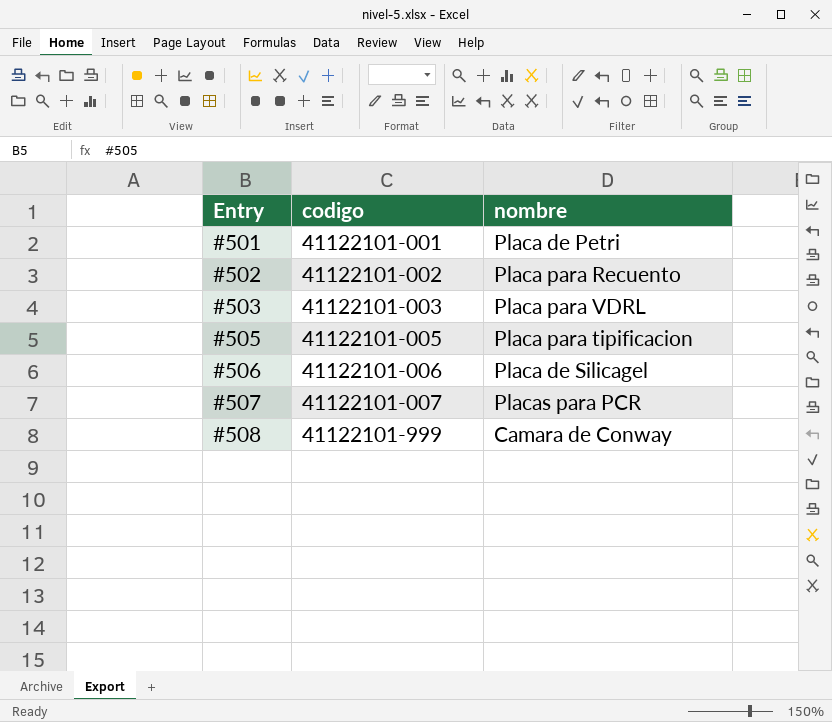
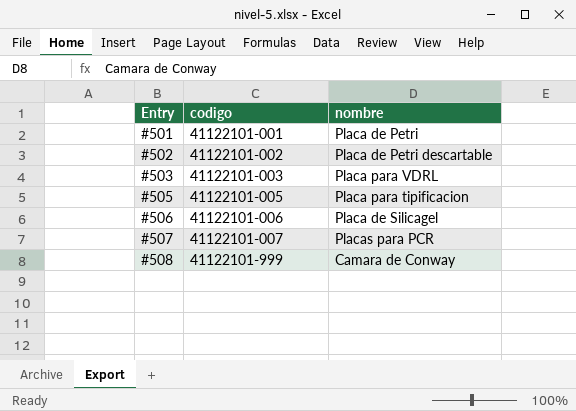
#502 | nombre: Placa para Recuento -> Placa de Petri descartable

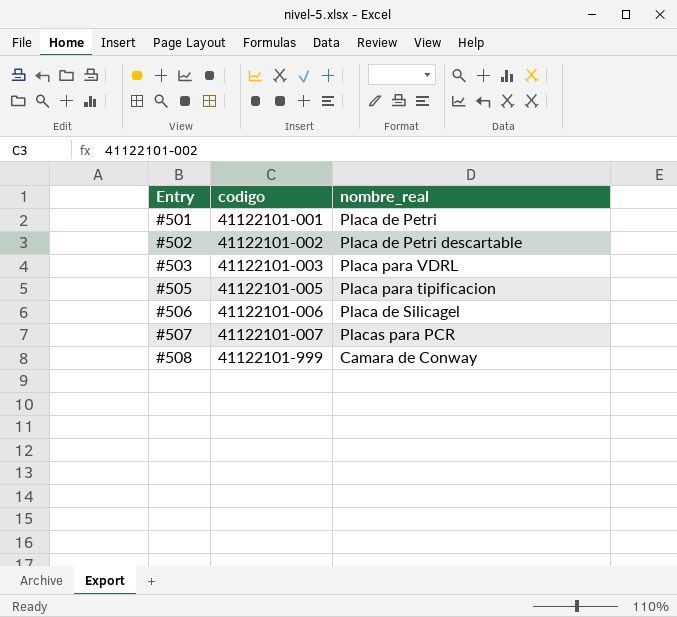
column name: nombre -> nombre_real

